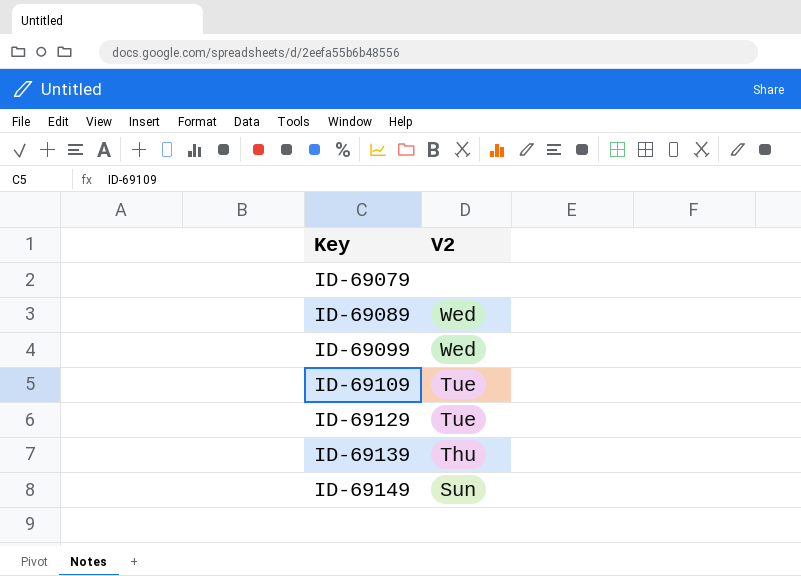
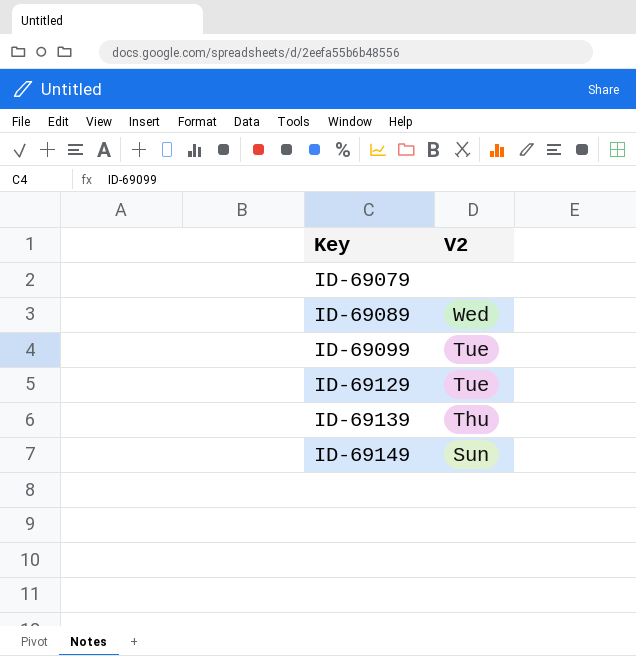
row ID-69109: Tue -> none
ID-69099 | V2: Wed -> Tue

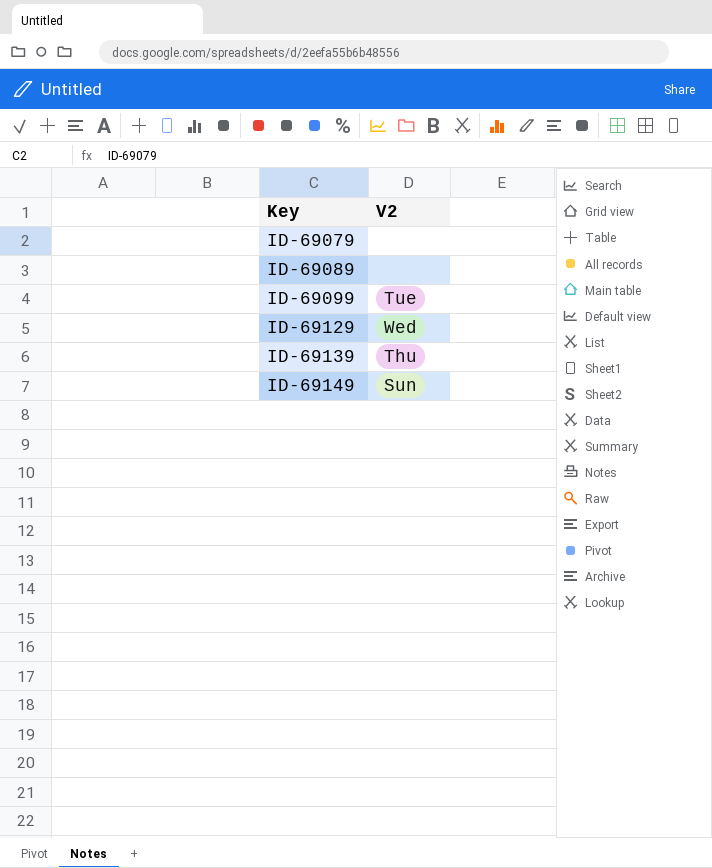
ID-69089 | V2: Wed -> none
ID-69129 | V2: Tue -> Wed

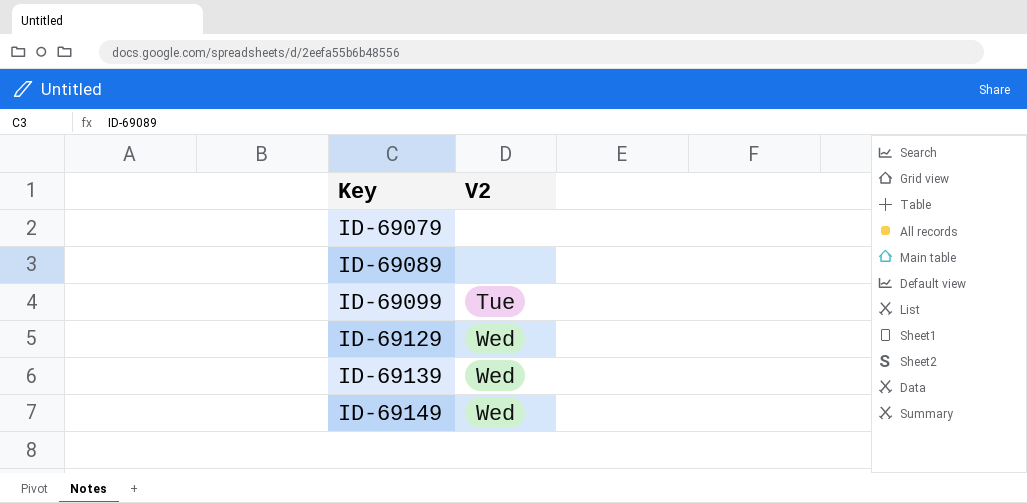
ID-69139 | V2: Thu -> Wed
ID-69149 | V2: Sun -> Wed

